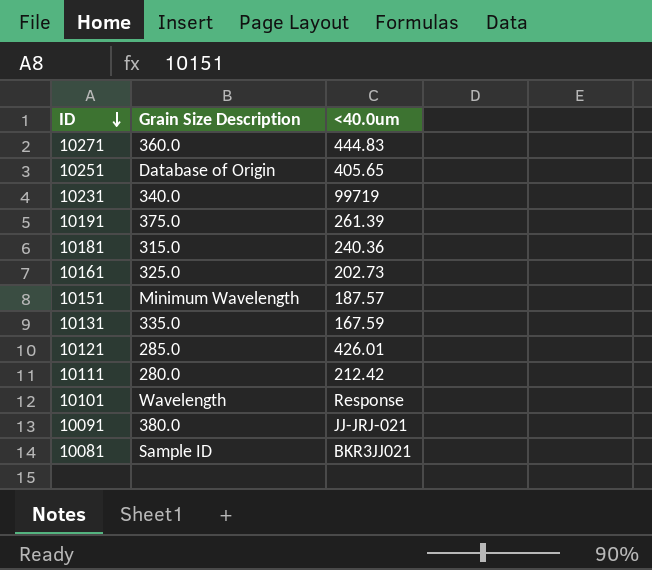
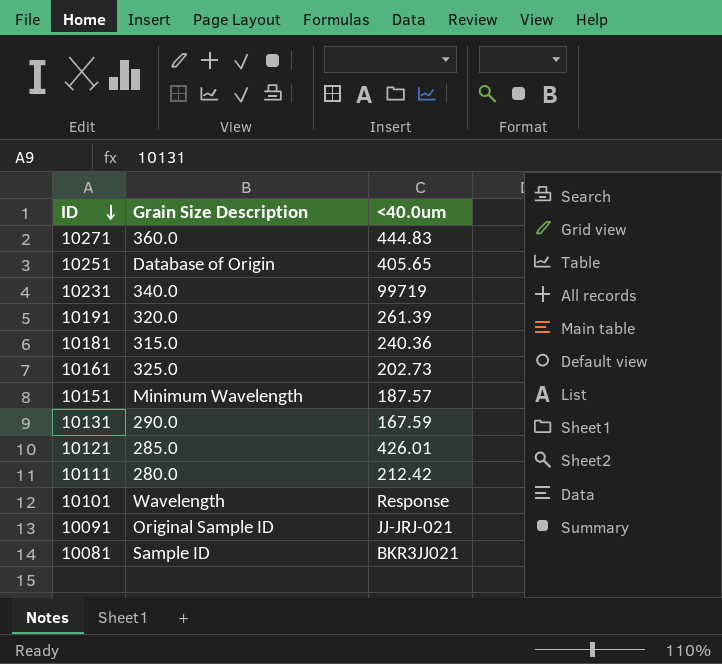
10191 | Grain Size Description: 375.0 -> 320.0
10131 | Grain Size Description: 335.0 -> 290.0
10091 | Grain Size Description: 380.0 -> Original Sample ID

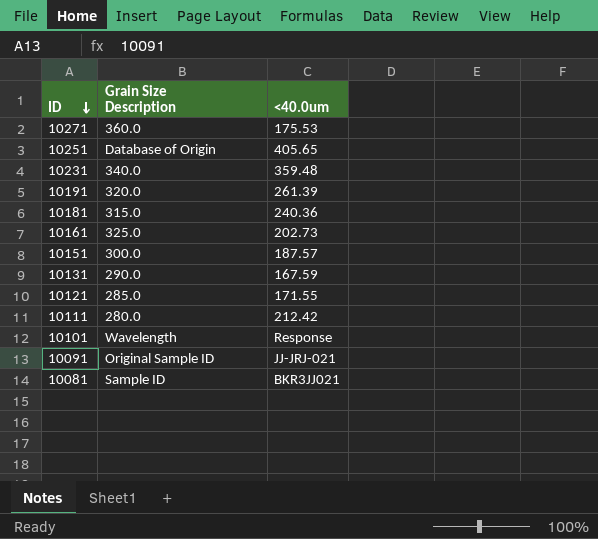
10271 | <40.0um: 444.83 -> 175.53
10231 | <40.0um: 99719 -> 359.48
10151 | Grain Size Description: Minimum Wavelength -> 300.0
10121 | <40.0um: 426.01 -> 171.55

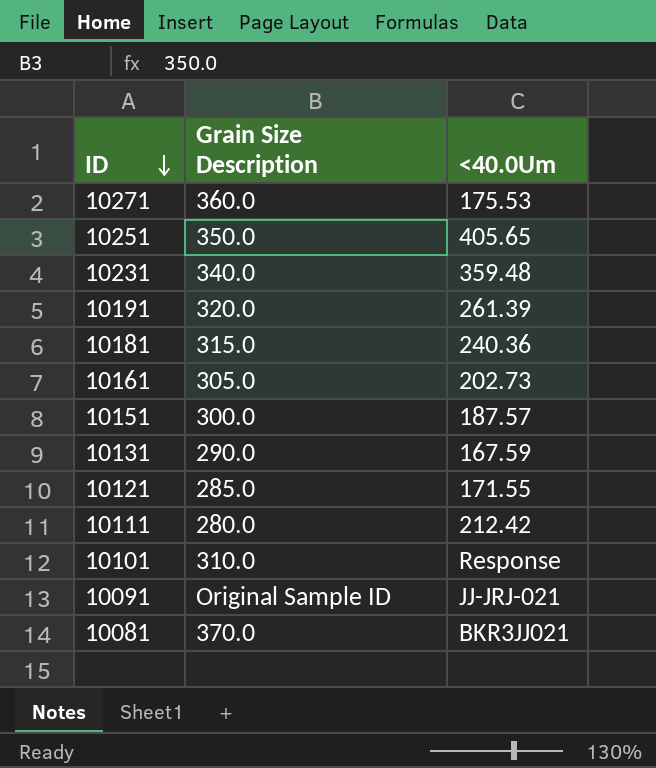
column name: <40.0um -> <40.0Um
10251 | Grain Size Description: Database of Origin -> 350.0
10161 | Grain Size Description: 325.0 -> 305.0
10101 | Grain Size Description: Wavelength -> 310.0
10081 | Grain Size Description: Sample ID -> 370.0

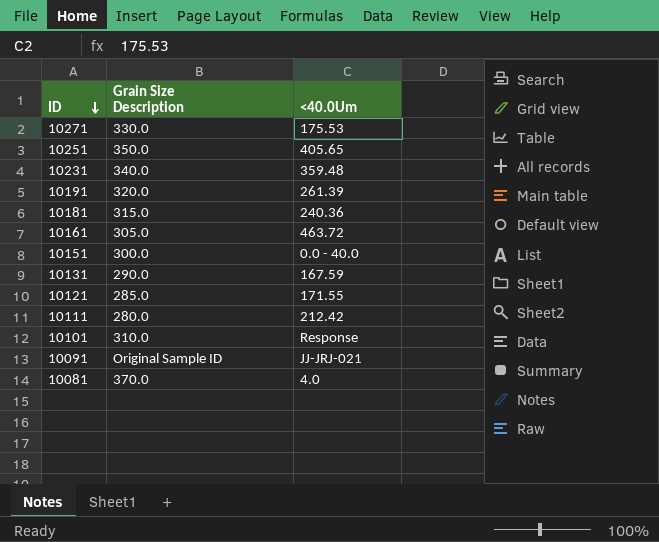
10271 | Grain Size Description: 360.0 -> 330.0
10161 | <40.0Um: 202.73 -> 463.72
10151 | <40.0Um: 187.57 -> 0.0 - 40.0
10081 | <40.0Um: BKR3JJ021 -> 4.0

